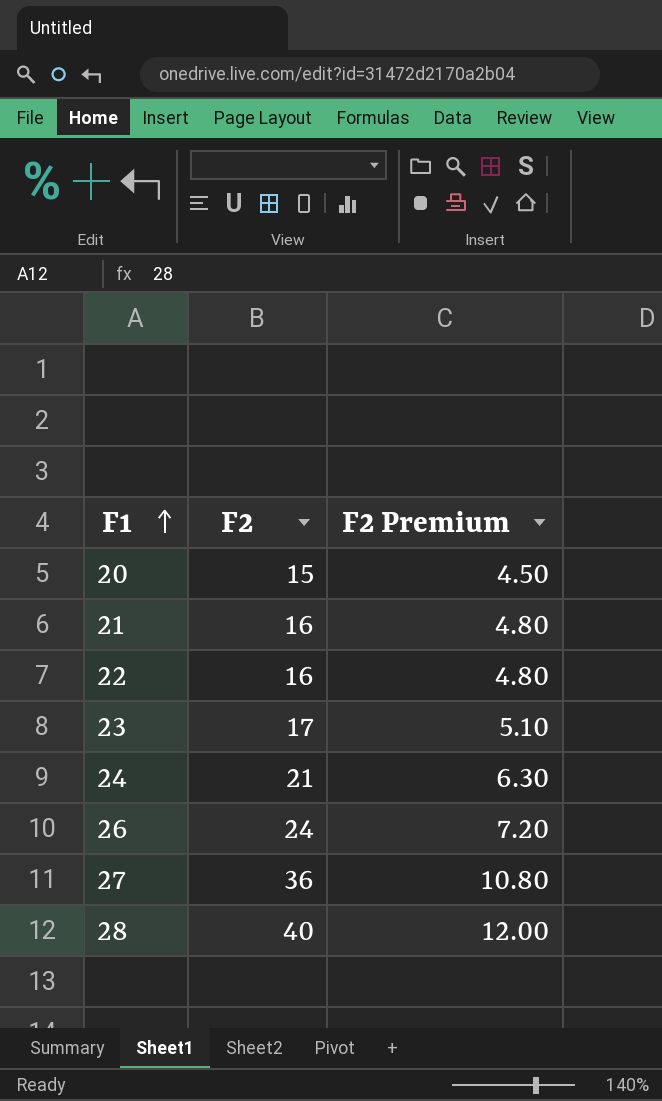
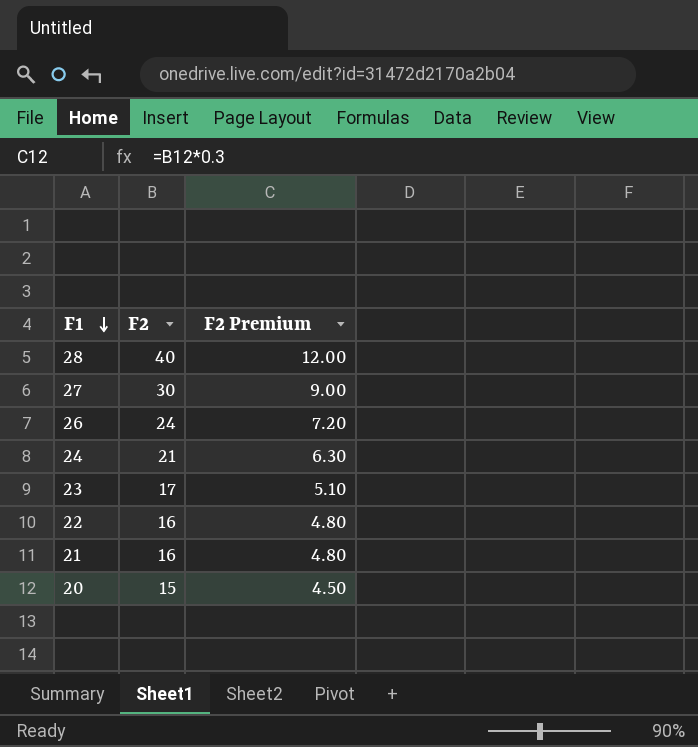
row order: F1 ascending -> F1 descending
27 | F2: 36 -> 30
27 | F2 Premium: 10.80 -> 9.00

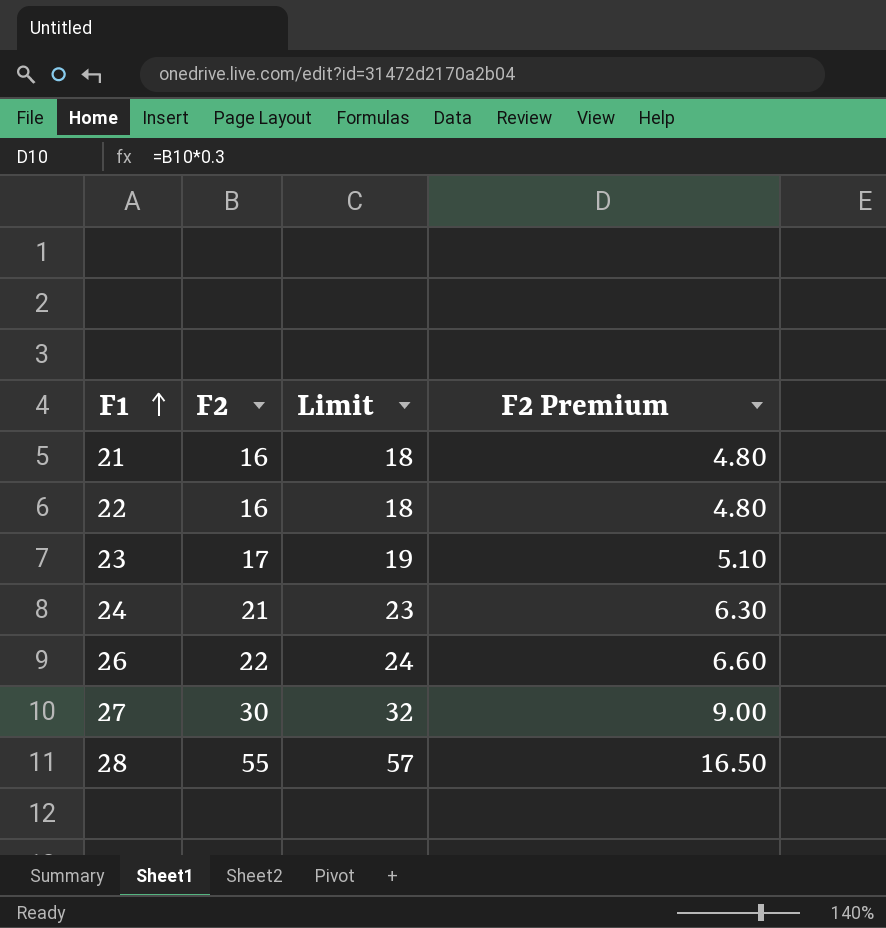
row order: F1 descending -> F1 ascending
column Limit | formula: none -> [F2] + 2
row 20: 15 | 4.50 -> none
26 | F2: 24 -> 22
26 | F2 Premium: 7.20 -> 6.60
28 | F2: 40 -> 55
28 | F2 Premium: 12.00 -> 16.50

